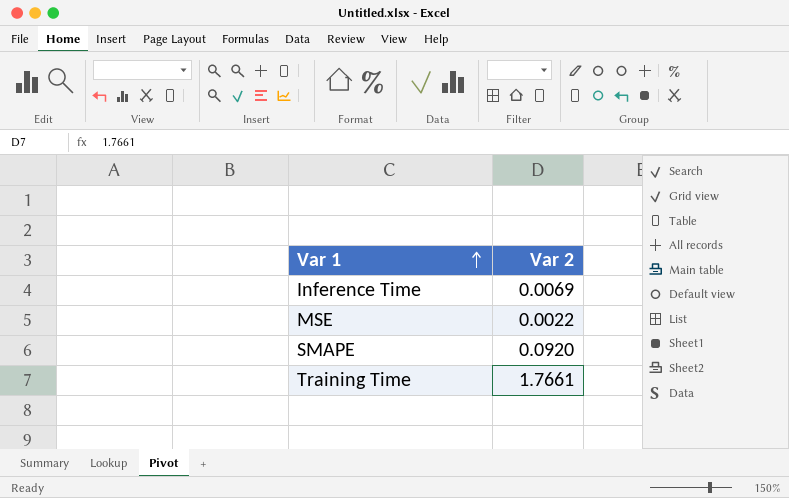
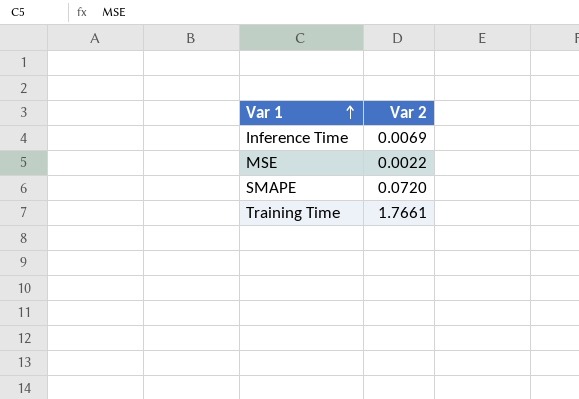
SMAPE | Var 2: 0.0920 -> 0.0720

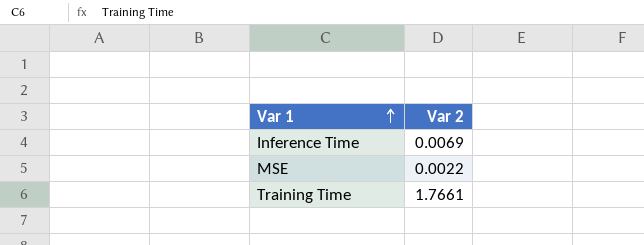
row SMAPE: 0.0720 -> none

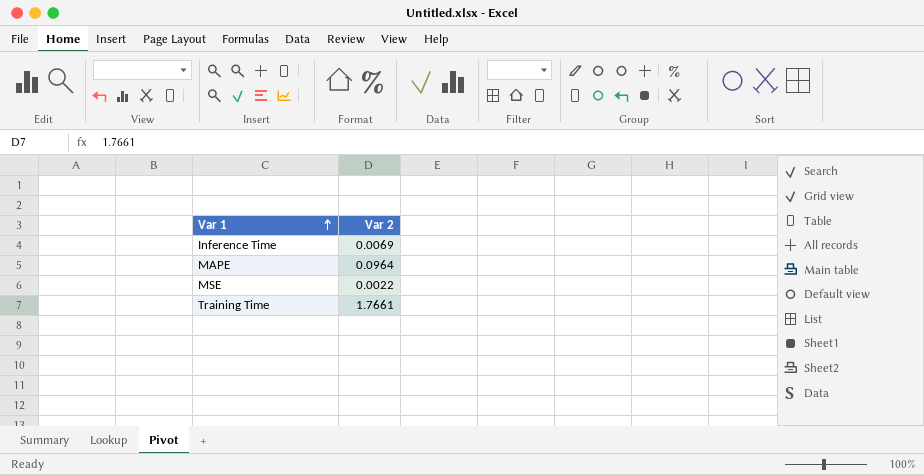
row MAPE: none -> 0.0964

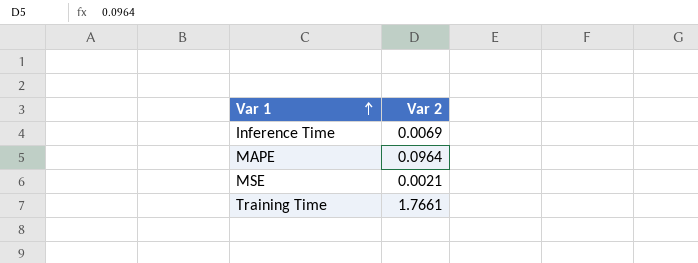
MSE | Var 2: 0.0022 -> 0.0021

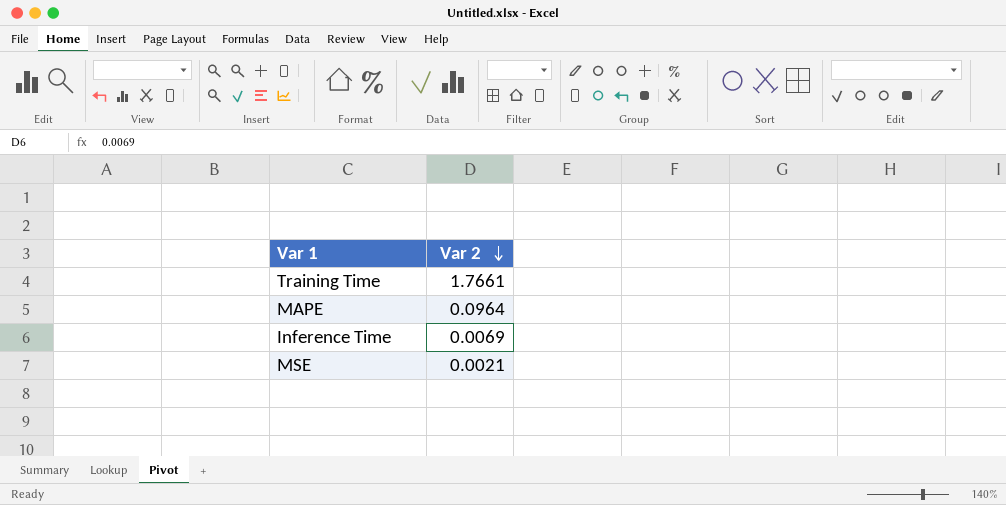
row order: Var 1 ascending -> Var 2 descending

